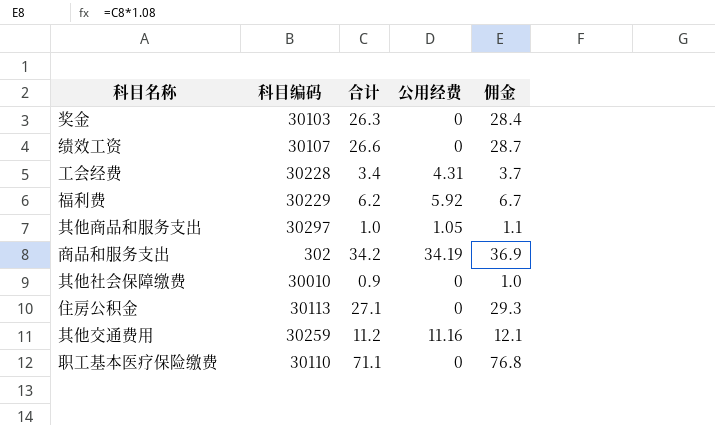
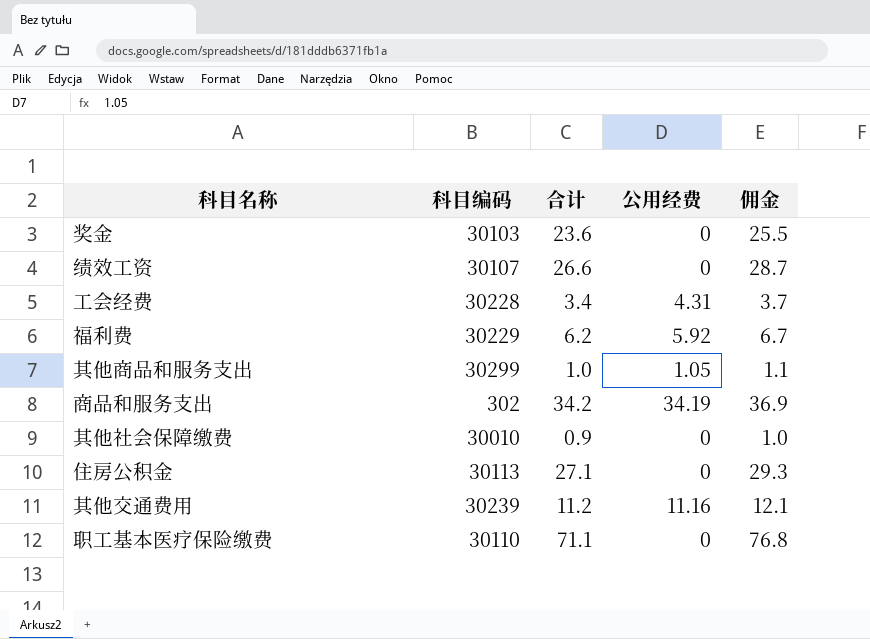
奖金 | 合计: 26.3 -> 23.6
奖金 | 佣金: 28.4 -> 25.5
其他商品和服务支出 | 科目编码: 30297 -> 30299
其他交通费用 | 科目编码: 30259 -> 30239

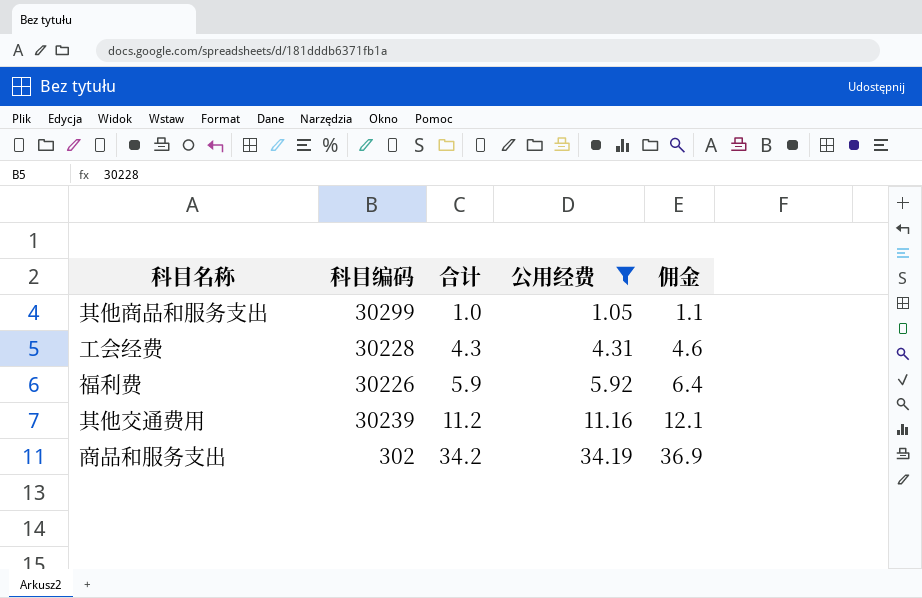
filter: none -> 公用经费 != 0
row order: none -> 合计 ascending
工会经费 | 合计: 3.4 -> 4.3
工会经费 | 佣金: 3.7 -> 4.6
福利费 | 科目编码: 30229 -> 30226
福利费 | 合计: 6.2 -> 5.9
福利费 | 佣金: 6.7 -> 6.4

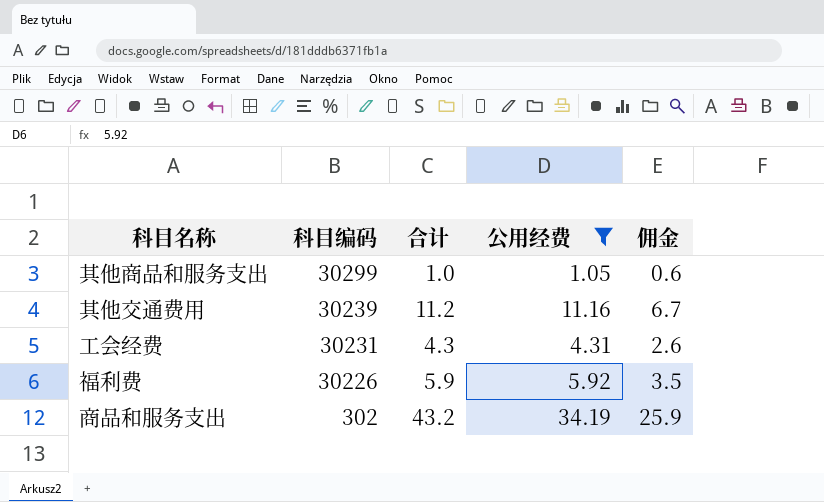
row order: 合计 ascending -> 科目编码 descending
column 佣金 | formula: [合计] * 1.08 -> [合计] * 0.6
工会经费 | 科目编码: 30228 -> 30231
商品和服务支出 | 合计: 34.2 -> 43.2

